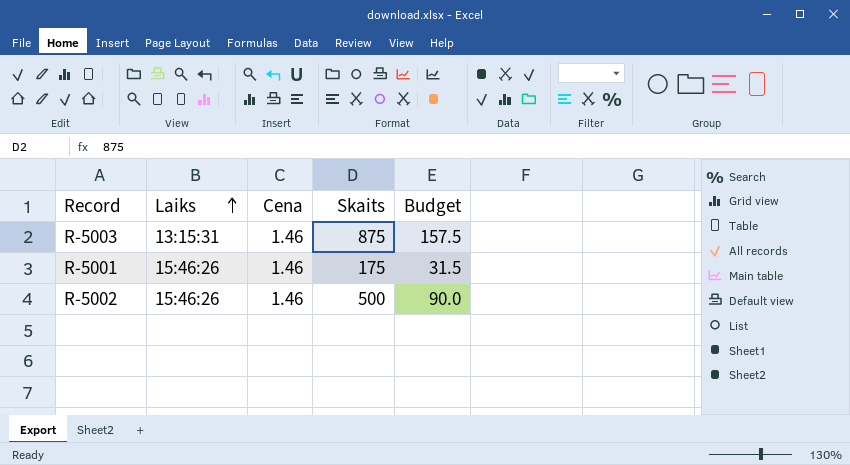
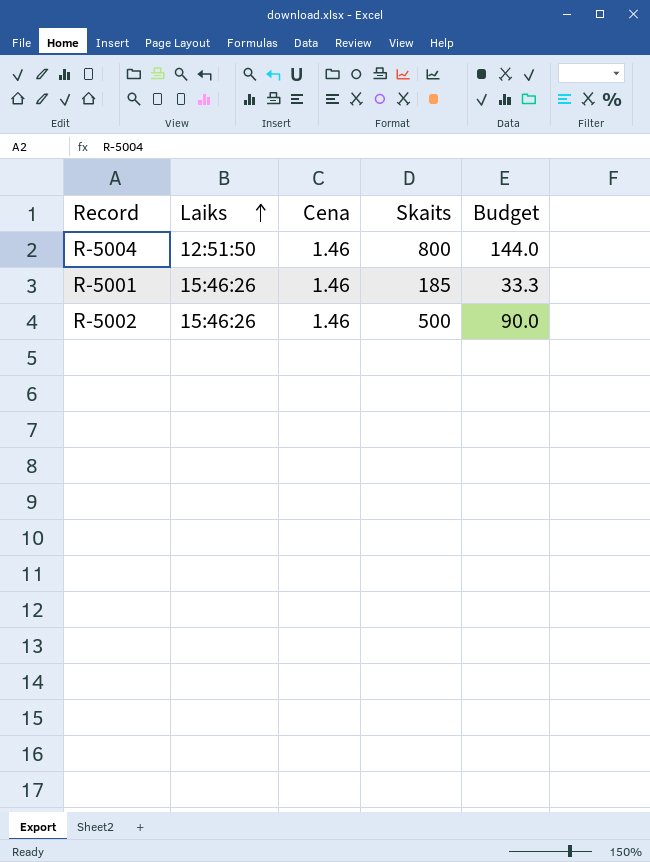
row R-5003: 13:15:31 | 1.46 | 875 | 157.5 -> none
row R-5004: none -> 12:51:50 | 1.46 | 800 | 144.0
R-5001 | Skaits: 175 -> 185
R-5001 | Budget: 31.5 -> 33.3

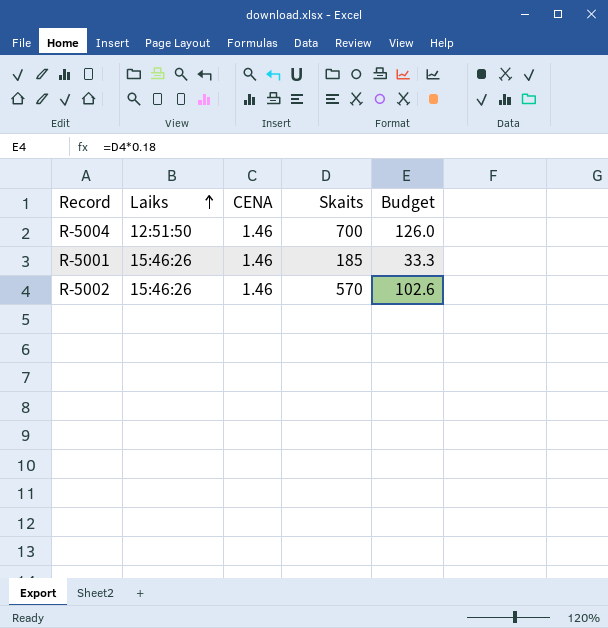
column name: Cena -> CENA
R-5004 | Skaits: 800 -> 700
R-5004 | Budget: 144.0 -> 126.0
R-5002 | Skaits: 500 -> 570
R-5002 | Budget: 90.0 -> 102.6

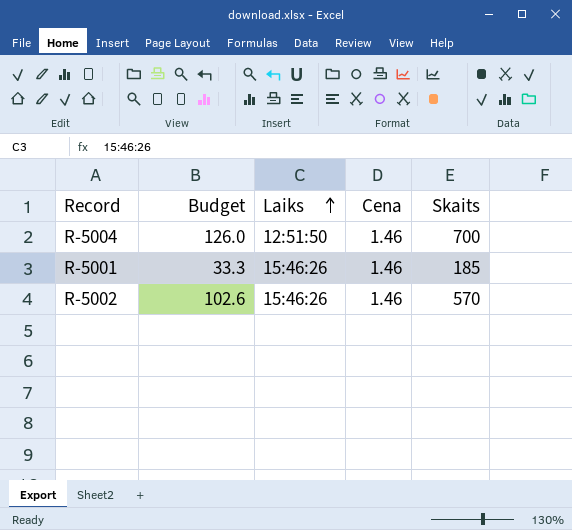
column Budget | position: 5 -> 2
column name: CENA -> Cena

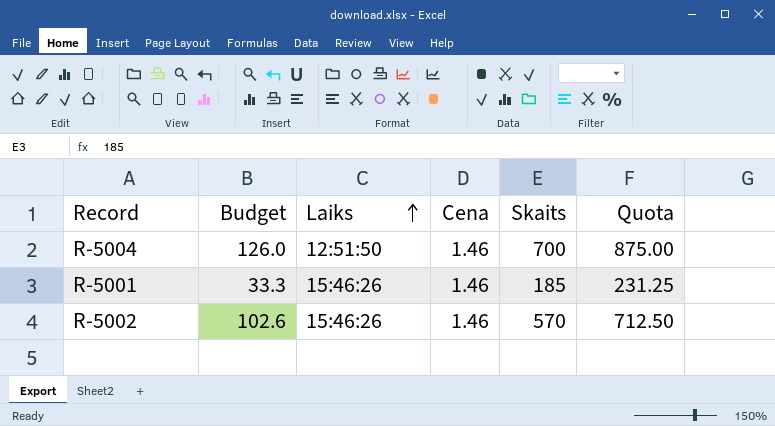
column Quota | formula: none -> [Skaits] * 1.25

